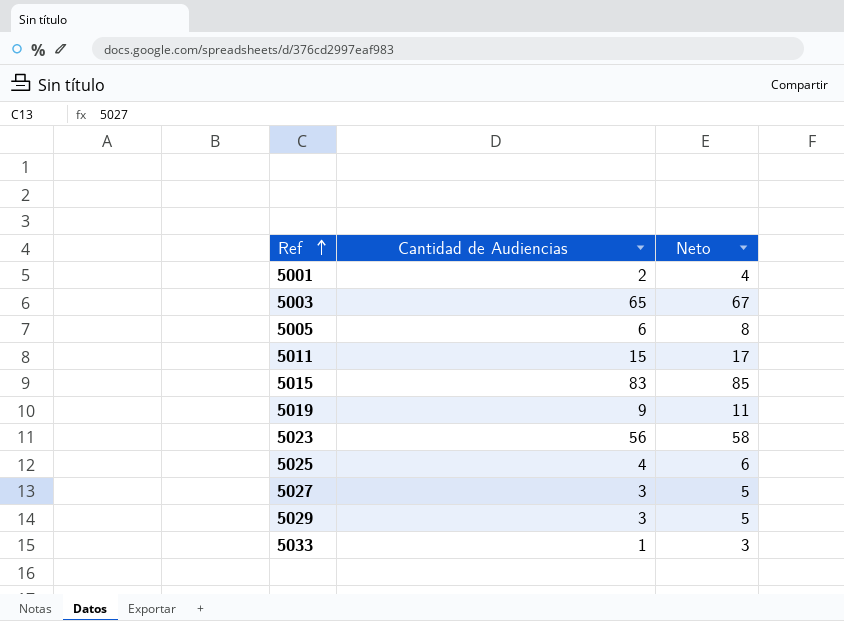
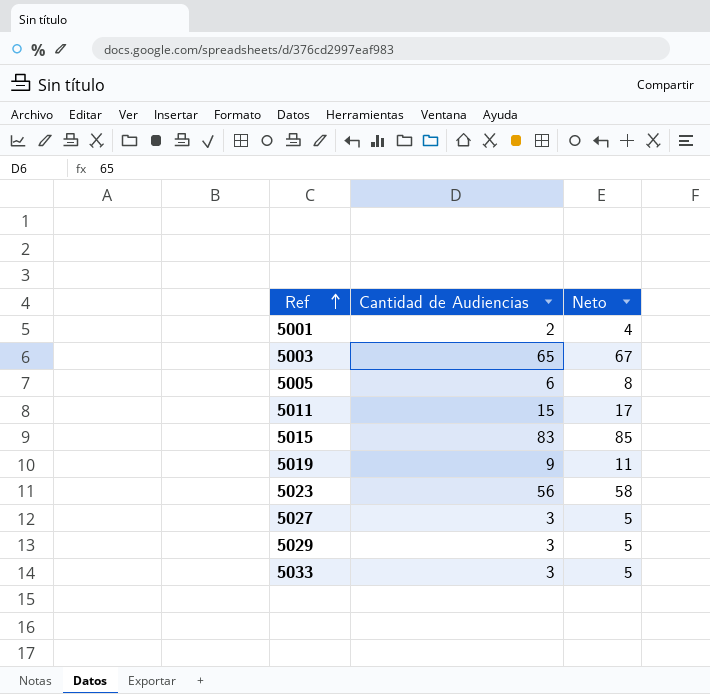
row 5025: 4 | 6 -> none
5033 | Cantidad de Audiencias: 1 -> 3
5033 | Neto: 3 -> 5

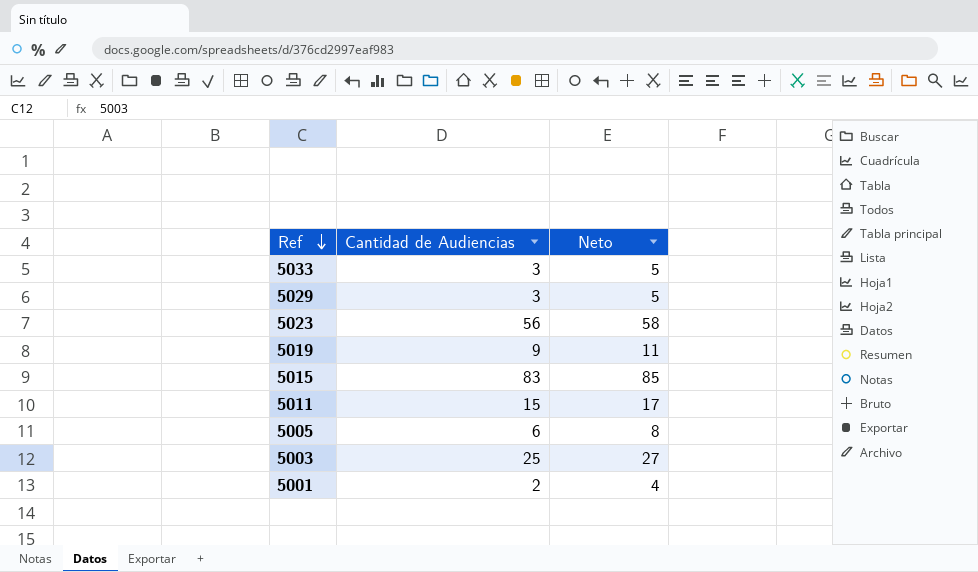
row order: Ref ascending -> Ref descending
row 5027: 3 | 5 -> none
5003 | Cantidad de Audiencias: 65 -> 25
5003 | Neto: 67 -> 27

